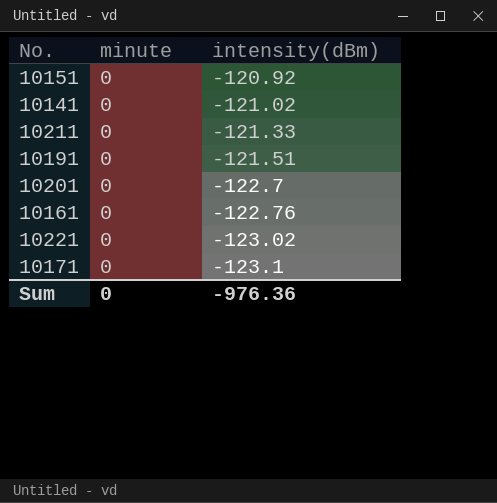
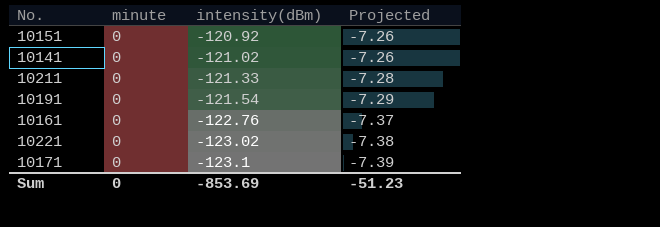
column Projected | formula: none -> [intensity(dBm)] * 0.06
row 10201: 0 | -122.7 -> none
10191 | intensity(dBm): -121.51 -> -121.54
Sum | intensity(dBm): -976.36 -> -853.69

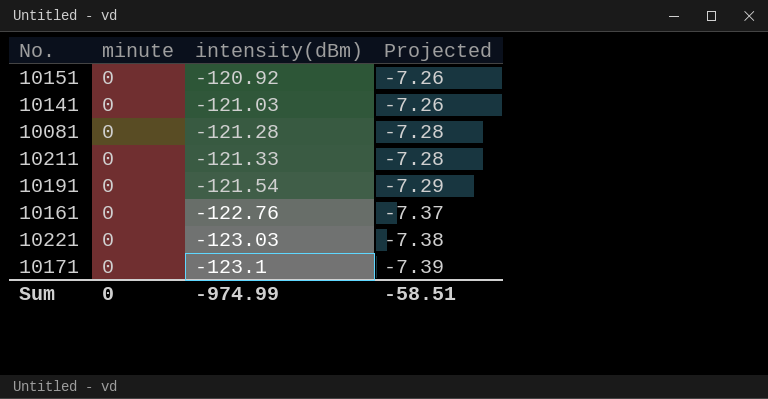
10141 | intensity(dBm): -121.02 -> -121.03
row 10081: none -> 0 | -121.28 | -7.28
10221 | intensity(dBm): -123.02 -> -123.03
Sum | intensity(dBm): -853.69 -> -974.99
Sum | Projected: -51.23 -> -58.51

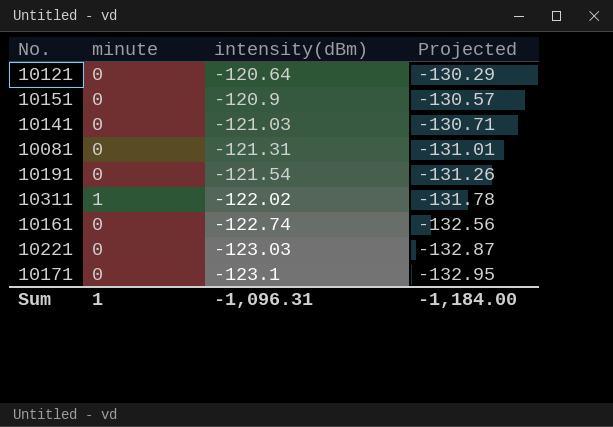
column Projected | formula: [intensity(dBm)] * 0.06 -> [intensity(dBm)] * 1.08
row 10211: 0 | -121.33 | -7.28 -> none
row 10121: none -> 0 | -120.64 | -130.29
10151 | intensity(dBm): -120.92 -> -120.9
10081 | intensity(dBm): -121.28 -> -121.31
row 10311: none -> 1 | -122.02 | -131.78
10161 | intensity(dBm): -122.76 -> -122.74
Sum | minute: 0 -> 1
Sum | intensity(dBm): -974.99 -> -1,096.31
Sum | Projected: -58.51 -> -1,184.00

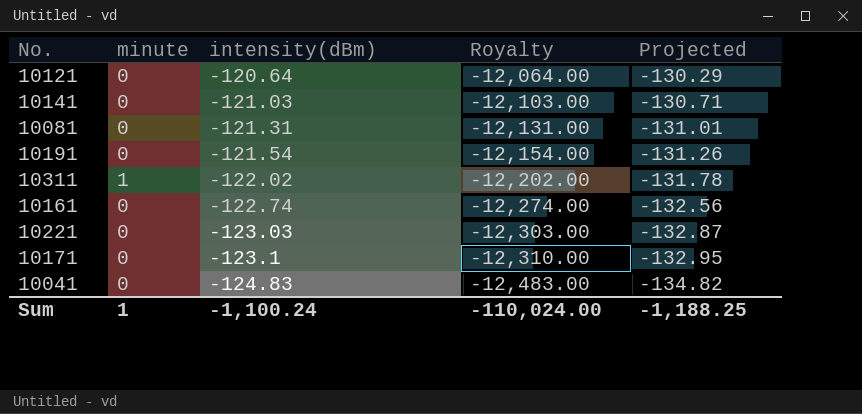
column Royalty | formula: none -> [intensity(dBm)] * 100
row 10151: 0 | -120.9 | -130.57 -> none
row 10041: none -> 0 | -124.83 | -12,483.00 | -134.82
Sum | intensity(dBm): -1,096.31 -> -1,100.24
Sum | Projected: -1,184.00 -> -1,188.25

